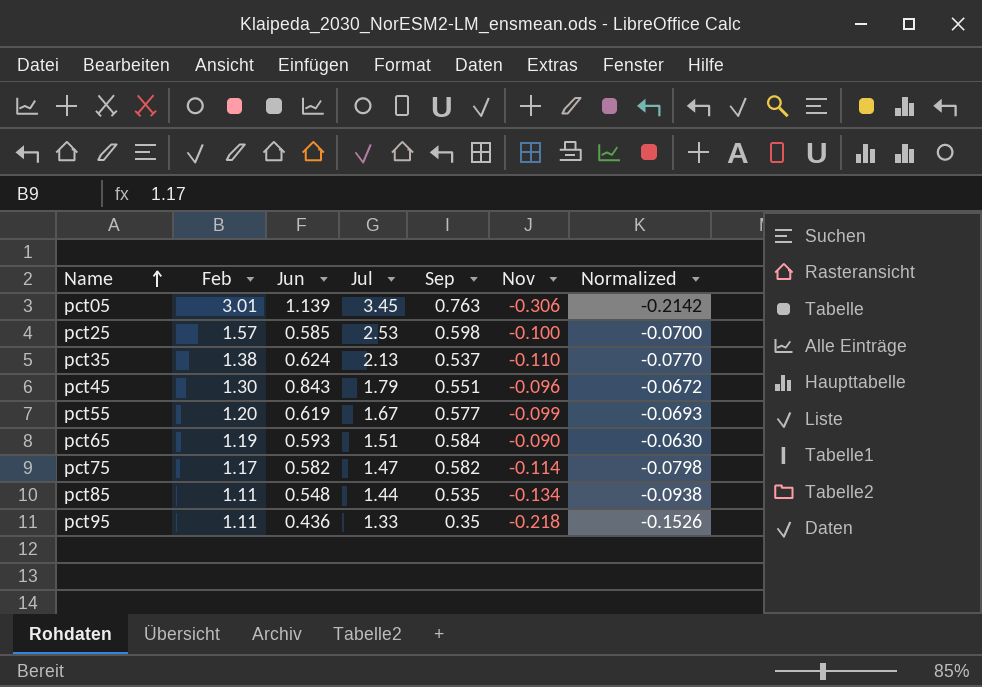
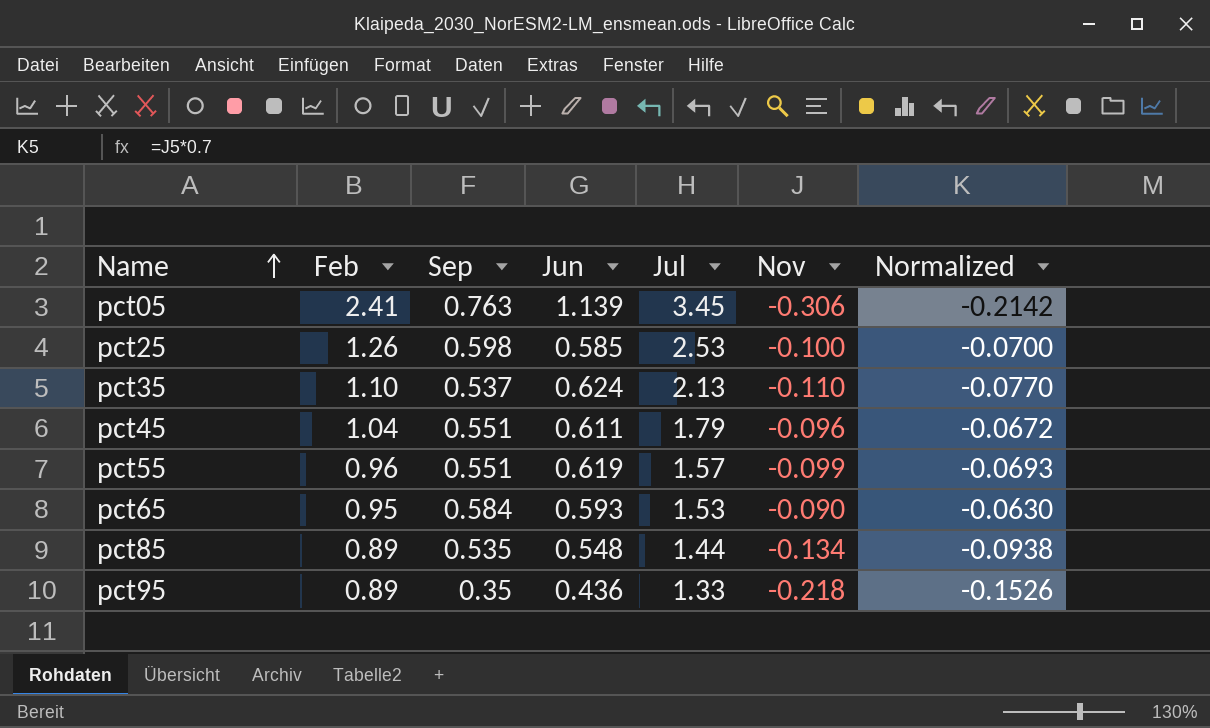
column Sep | position: 5 -> 3
row pct75: 1.17 | 0.582 | 1.47 | 0.582 | -0.114 | -0.0798 -> none
pct05 | Feb: 3.01 -> 2.41
pct25 | Feb: 1.57 -> 1.26
pct35 | Feb: 1.38 -> 1.10
pct45 | Feb: 1.30 -> 1.04
pct45 | Jun: 0.843 -> 0.611
pct55 | Feb: 1.20 -> 0.96
pct55 | Sep: 0.577 -> 0.551
pct55 | Jul: 1.67 -> 1.57
pct65 | Feb: 1.19 -> 0.95
pct65 | Jul: 1.51 -> 1.53
pct85 | Feb: 1.11 -> 0.89
pct95 | Feb: 1.11 -> 0.89

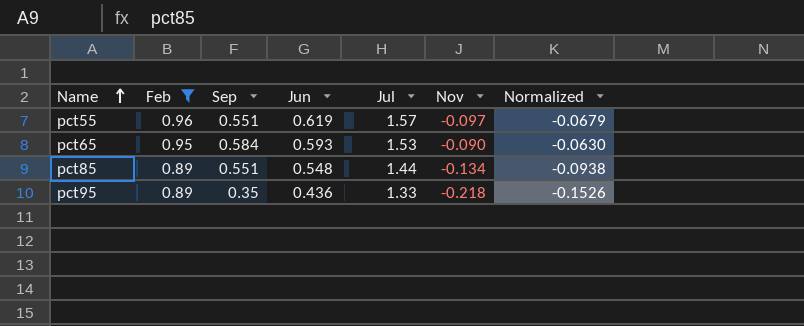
filter: none -> Feb <= 0.96
pct55 | Nov: -0.099 -> -0.097
pct55 | Normalized: -0.0693 -> -0.0679
pct85 | Sep: 0.535 -> 0.551

